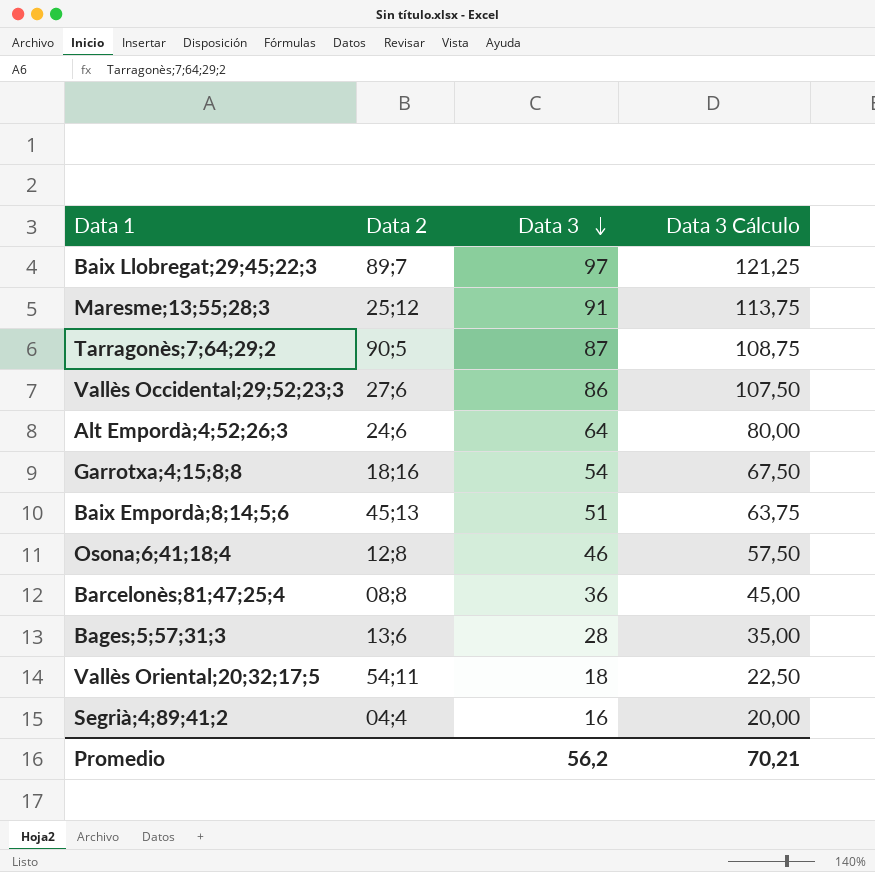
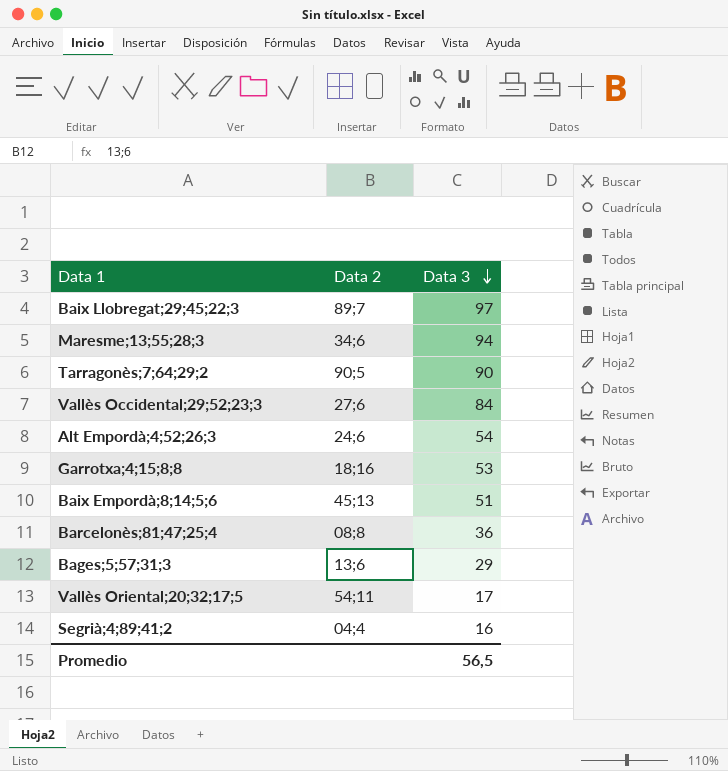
column Data 3 Cálculo | formula: [Data 3] * 1,25 -> none
row Osona;6;41;18;4: 12;8 | 46 | 57,50 -> none
Maresme;13;55;28;3 | Data 2: 25;12 -> 34;6
Maresme;13;55;28;3 | Data 3: 91 -> 94
Tarragonès;7;64;29;2 | Data 3: 87 -> 90
Vallès Occidental;29;52;23;3 | Data 3: 86 -> 84
Alt Empordà;4;52;26;3 | Data 3: 64 -> 54
Garrotxa;4;15;8;8 | Data 3: 54 -> 53
Bages;5;57;31;3 | Data 3: 28 -> 29
Vallès Oriental;20;32;17;5 | Data 3: 18 -> 17
Promedio | Data 3: 56,2 -> 56,5

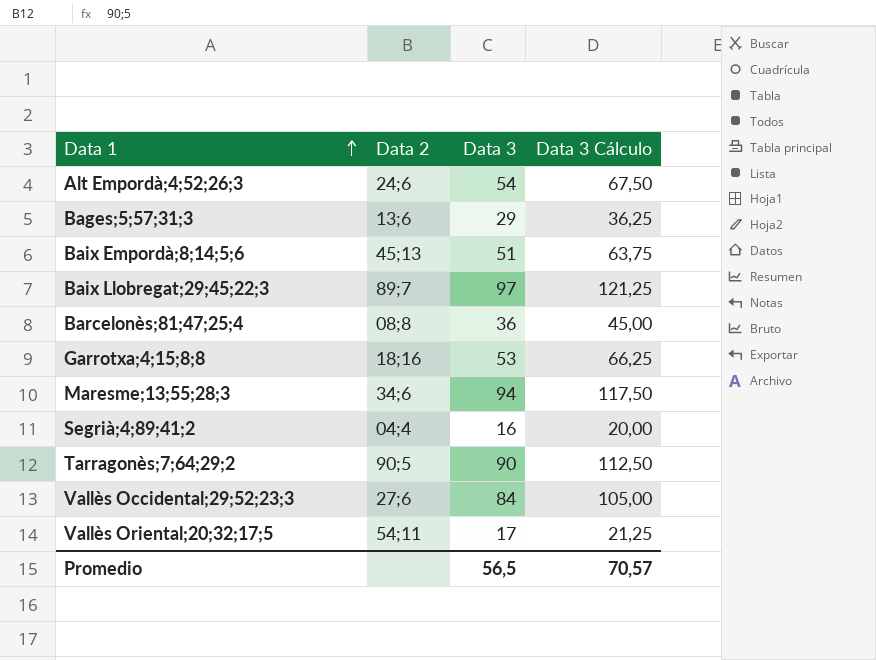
row order: Data 3 descending -> Data 1 ascending
column Data 3 Cálculo | formula: none -> [Data 3] * 1,25

